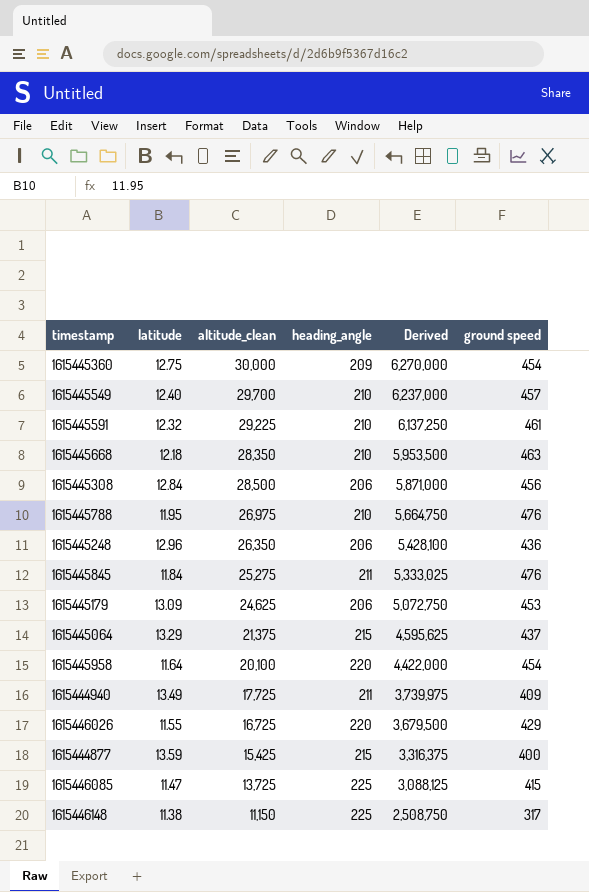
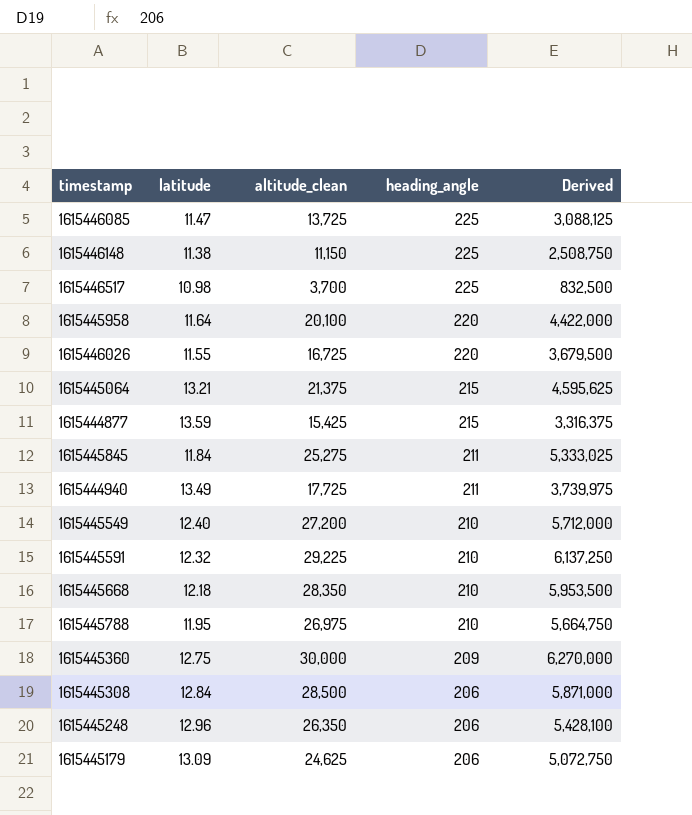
row order: Derived descending -> heading_angle descending
column ground speed | position: 6 -> none
row 1615446517: none -> 10.98 | 3,700 | 225 | 832,500
1615445064 | latitude: 13.29 -> 13.21
1615445549 | altitude_clean: 29,700 -> 27,200
1615445549 | Derived: 6,237,000 -> 5,712,000

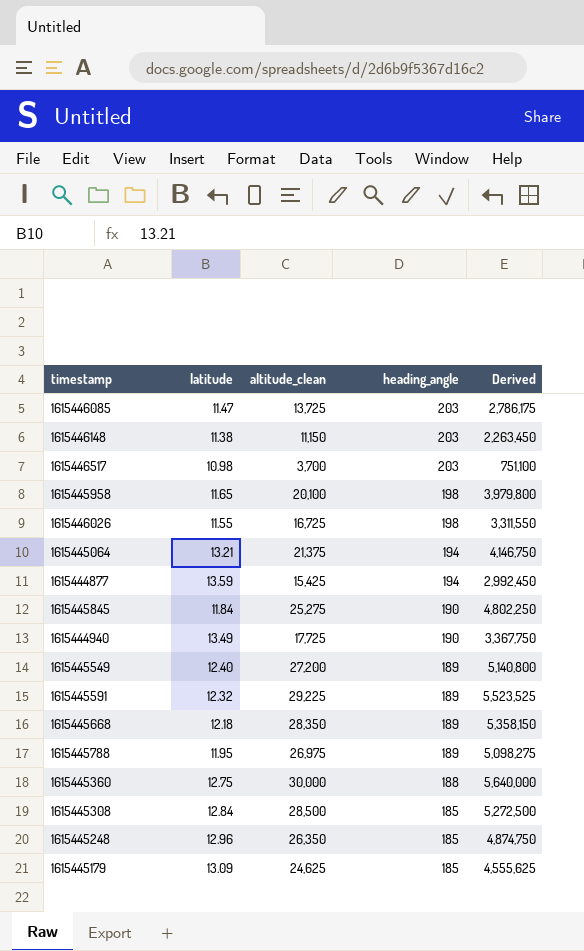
1615446085 | heading_angle: 225 -> 203
1615446085 | Derived: 3,088,125 -> 2,786,175
1615446148 | heading_angle: 225 -> 203
1615446148 | Derived: 2,508,750 -> 2,263,450
1615446517 | heading_angle: 225 -> 203
1615446517 | Derived: 832,500 -> 751,100
1615445958 | latitude: 11.64 -> 11.65
1615445958 | heading_angle: 220 -> 198
1615445958 | Derived: 4,422,000 -> 3,979,800
1615446026 | heading_angle: 220 -> 198
1615446026 | Derived: 3,679,500 -> 3,311,550
1615445064 | heading_angle: 215 -> 194
1615445064 | Derived: 4,595,625 -> 4,146,750
1615444877 | heading_angle: 215 -> 194
1615444877 | Derived: 3,316,375 -> 2,992,450
1615445845 | heading_angle: 211 -> 190
1615445845 | Derived: 5,333,025 -> 4,802,250
1615444940 | heading_angle: 211 -> 190
1615444940 | Derived: 3,739,975 -> 3,367,750
1615445549 | heading_angle: 210 -> 189
1615445549 | Derived: 5,712,000 -> 5,140,800
1615445591 | heading_angle: 210 -> 189
1615445591 | Derived: 6,137,250 -> 5,523,525
1615445668 | heading_angle: 210 -> 189
1615445668 | Derived: 5,953,500 -> 5,358,150
1615445788 | heading_angle: 210 -> 189
1615445788 | Derived: 5,664,750 -> 5,098,275
1615445360 | heading_angle: 209 -> 188
1615445360 | Derived: 6,270,000 -> 5,640,000
1615445308 | heading_angle: 206 -> 185
1615445308 | Derived: 5,871,000 -> 5,272,500
1615445248 | heading_angle: 206 -> 185
1615445248 | Derived: 5,428,100 -> 4,874,750
1615445179 | heading_angle: 206 -> 185
1615445179 | Derived: 5,072,750 -> 4,555,625

